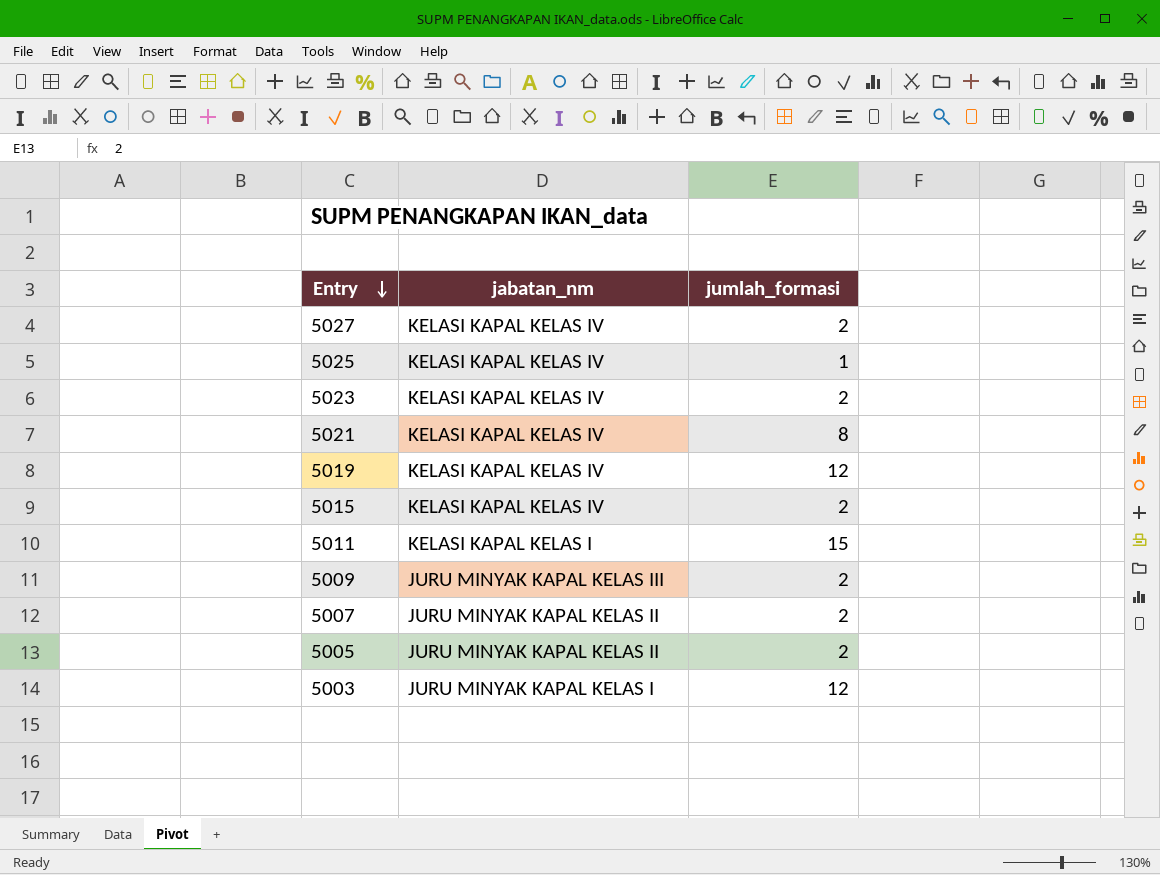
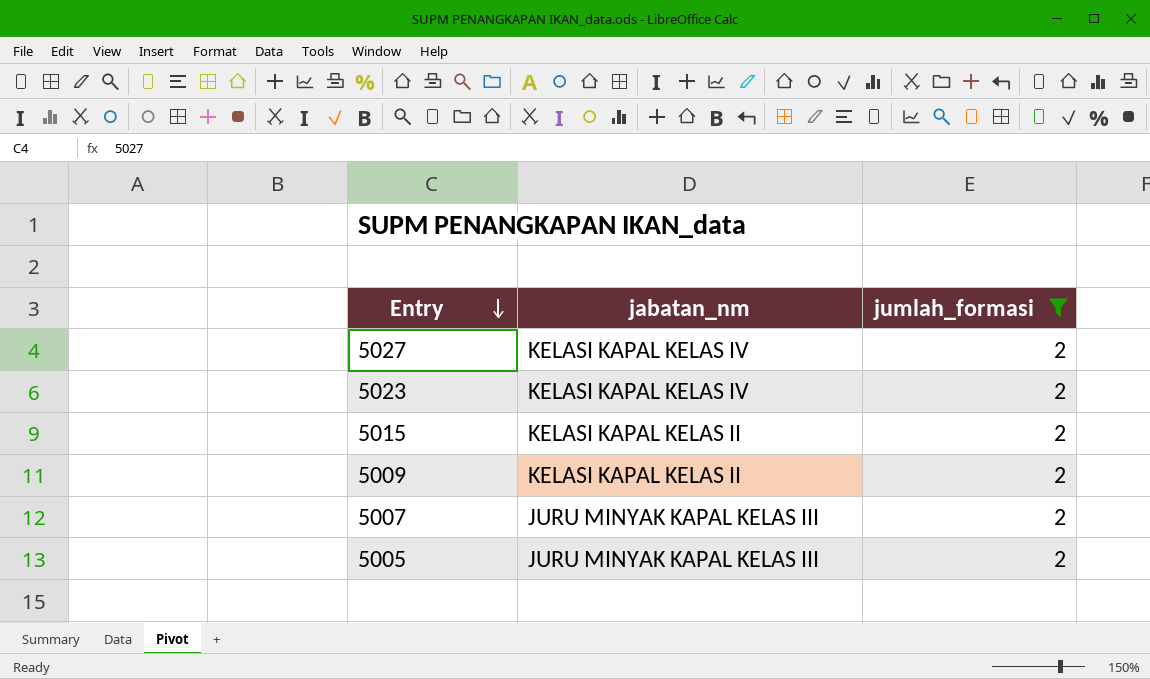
filter: none -> jumlah_formasi = 2
5015 | jabatan_nm: KELASI KAPAL KELAS IV -> KELASI KAPAL KELAS II
5009 | jabatan_nm: JURU MINYAK KAPAL KELAS III -> KELASI KAPAL KELAS II
5007 | jabatan_nm: JURU MINYAK KAPAL KELAS II -> JURU MINYAK KAPAL KELAS III
5005 | jabatan_nm: JURU MINYAK KAPAL KELAS II -> JURU MINYAK KAPAL KELAS III

